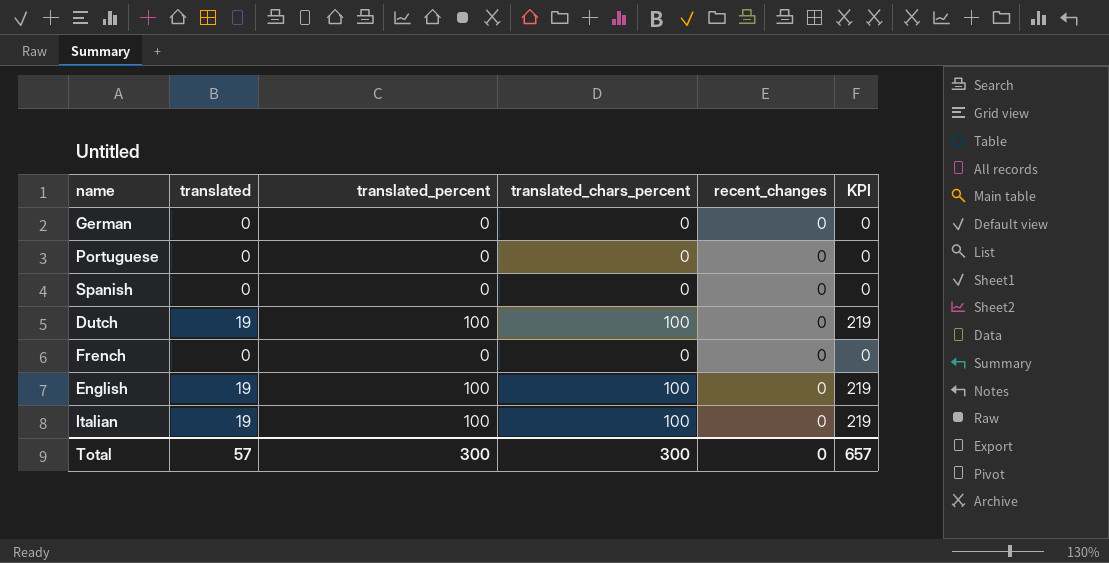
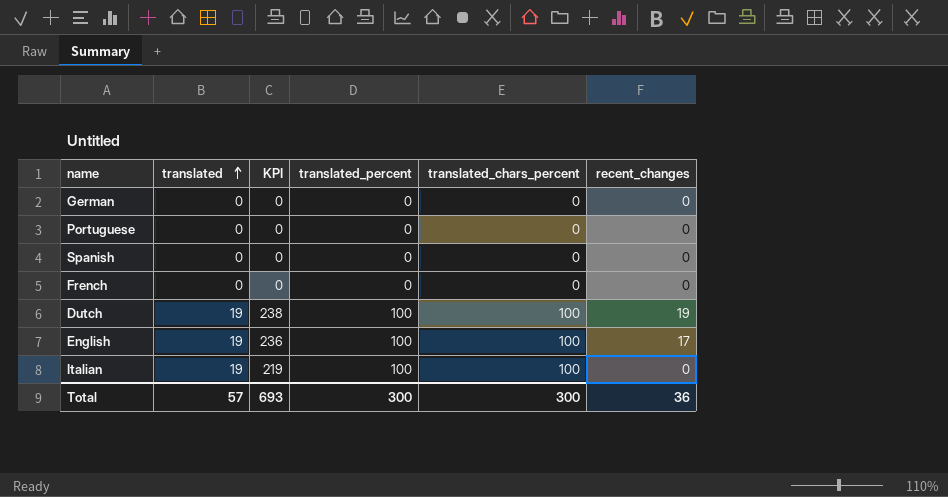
row order: none -> translated ascending
column KPI | position: 6 -> 3
Dutch | KPI: 219 -> 238
Dutch | recent_changes: 0 -> 19
English | KPI: 219 -> 236
English | recent_changes: 0 -> 17
Total | KPI: 657 -> 693
Total | recent_changes: 0 -> 36

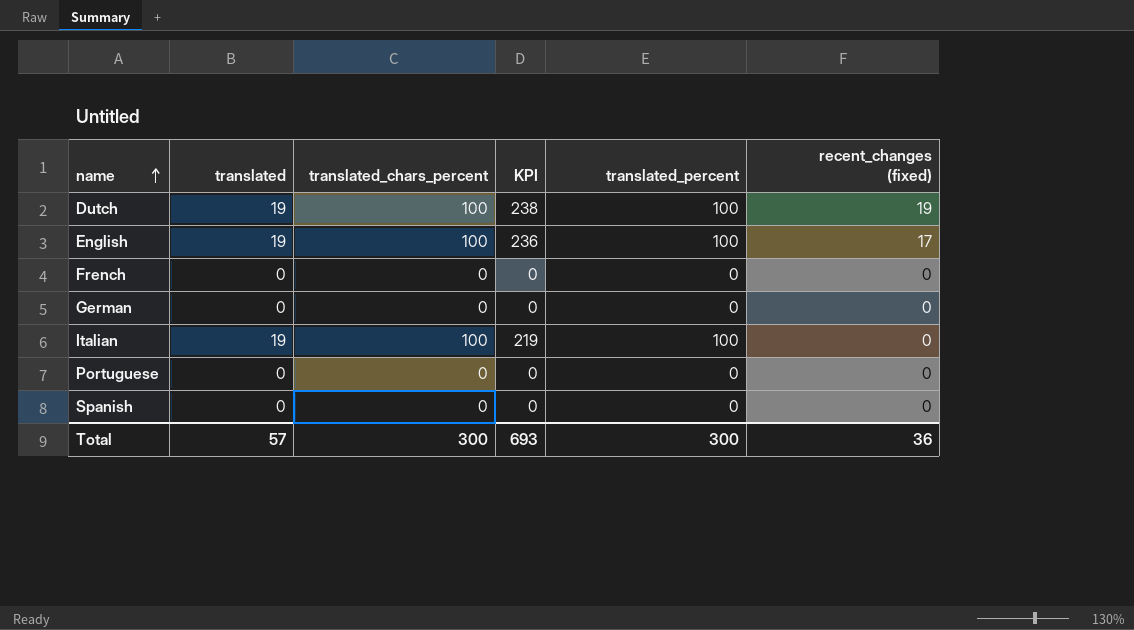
row order: translated ascending -> name ascending
column translated_chars_percent | position: 5 -> 3
column name: recent_changes -> recent_changes (fixed)

